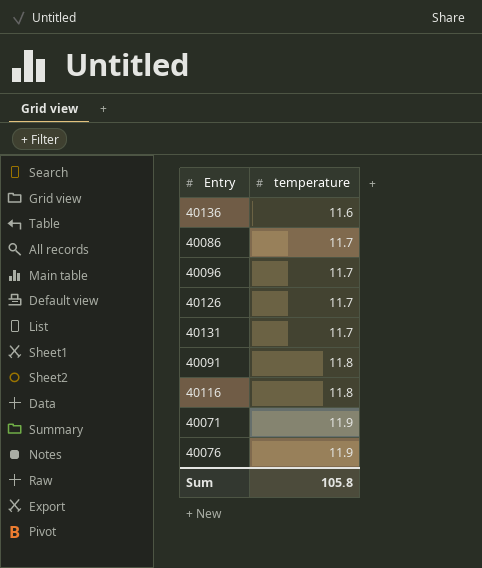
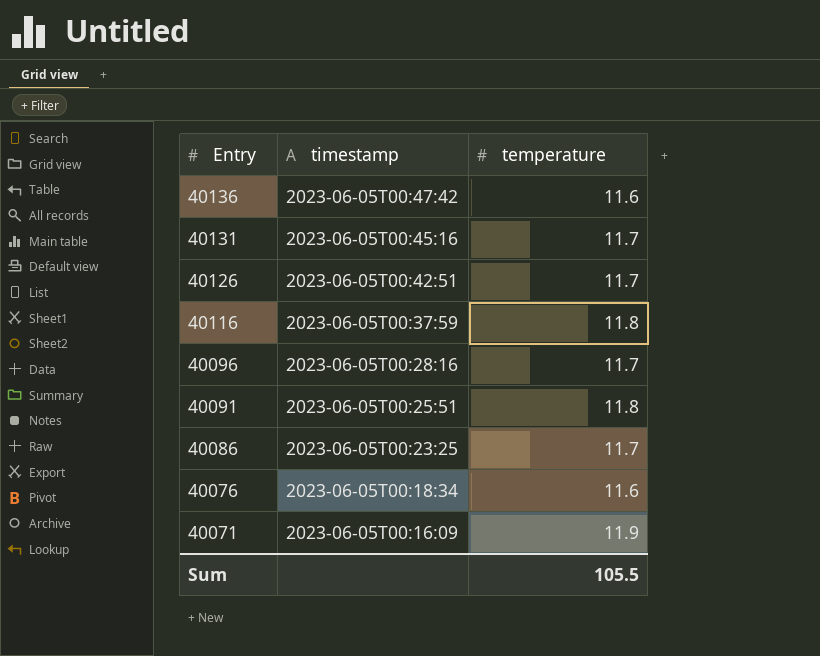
row order: temperature ascending -> Entry descending
column timestamp | position: none -> 2
40076 | temperature: 11.9 -> 11.6
Sum | temperature: 105.8 -> 105.5

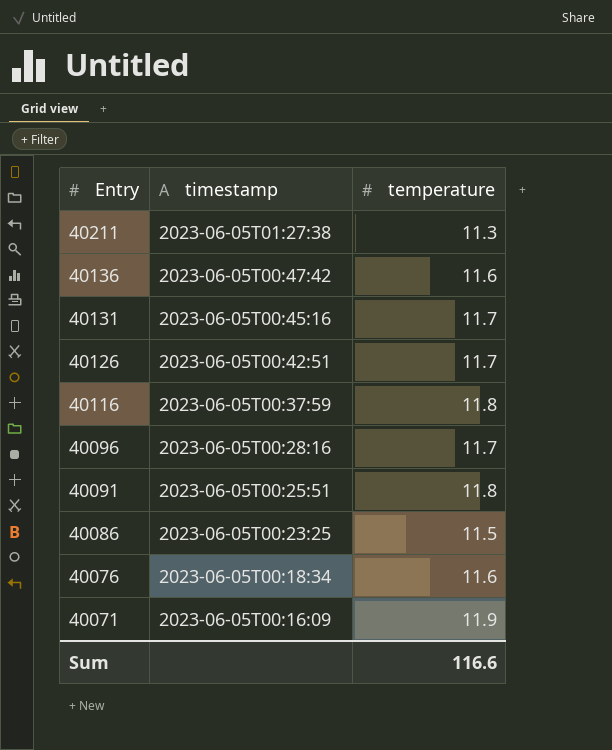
row 40211: none -> 2023-06-05T01:27:38 | 11.3
40086 | temperature: 11.7 -> 11.5
Sum | temperature: 105.5 -> 116.6

